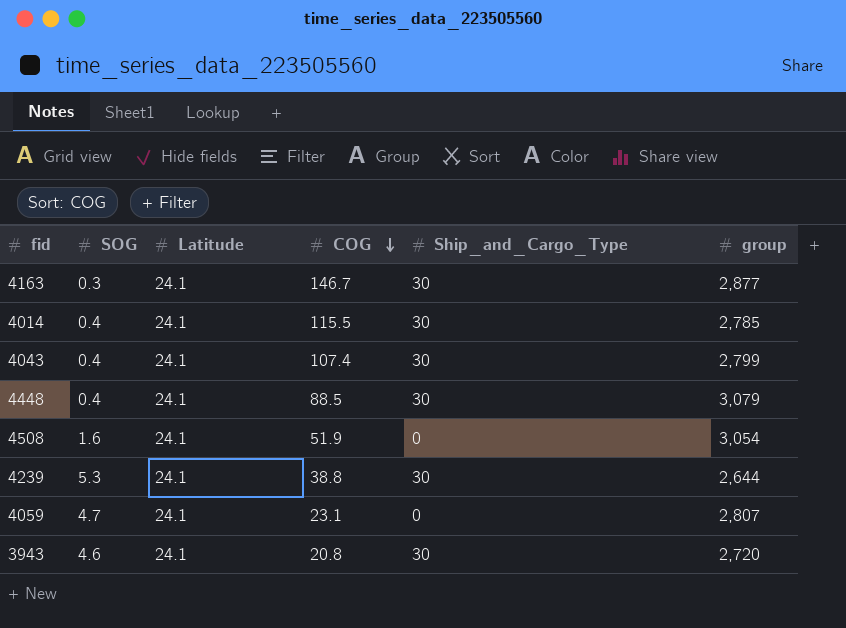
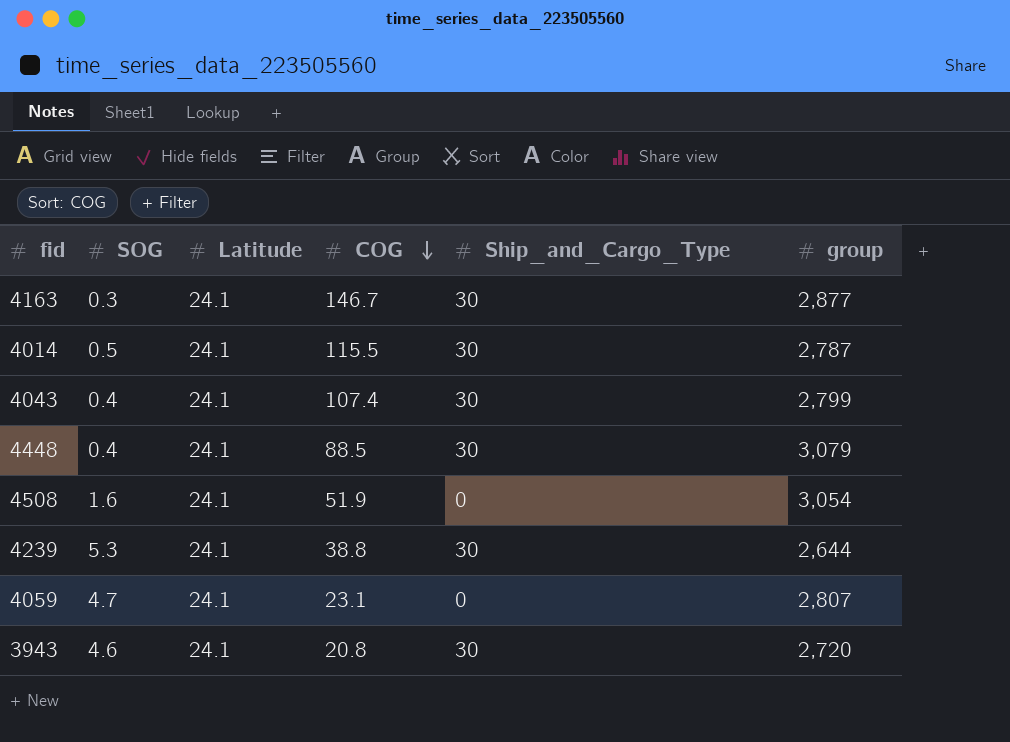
4014 | SOG: 0.4 -> 0.5
4014 | group: 2,785 -> 2,787

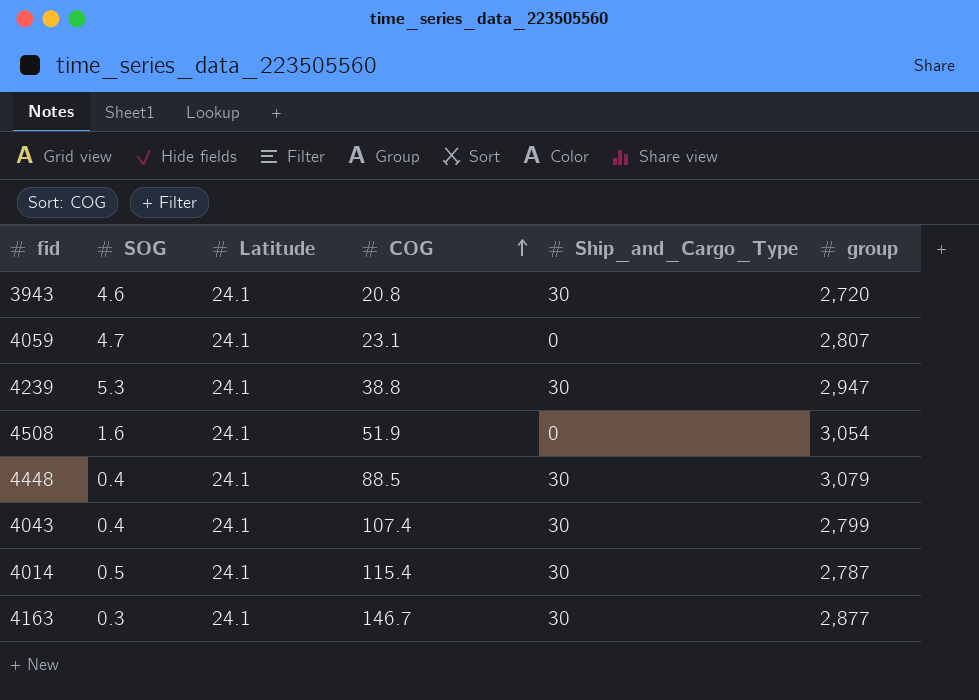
row order: COG descending -> COG ascending
4239 | group: 2,644 -> 2,947
4014 | COG: 115.5 -> 115.4

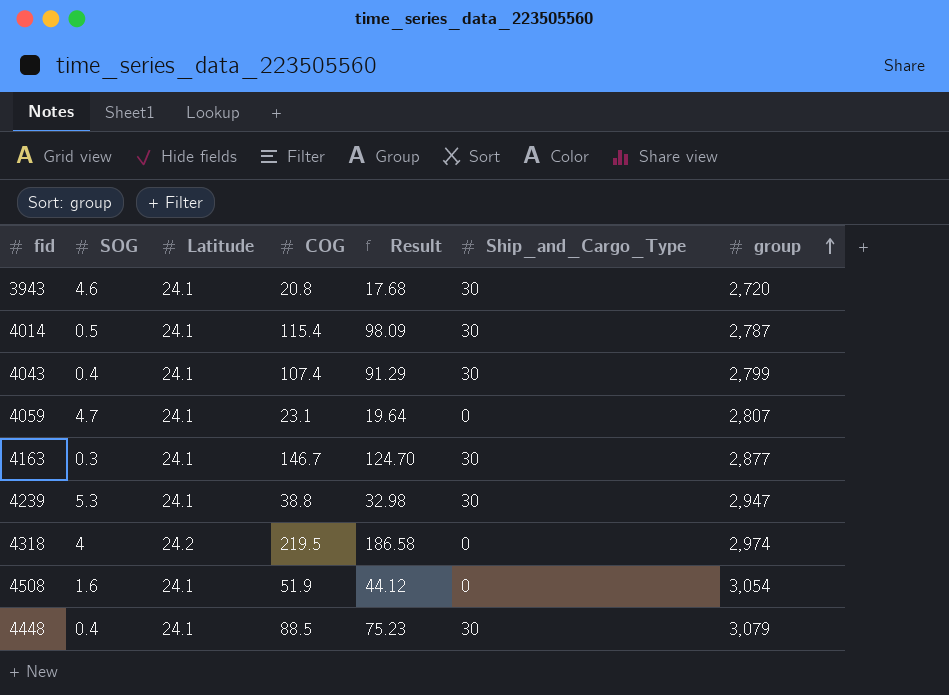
row order: COG ascending -> group ascending
column Result | formula: none -> [COG] * 0.85
row 4318: none -> 4 | 24.2 | 219.5 | 186.58 | 0 | 2,974

